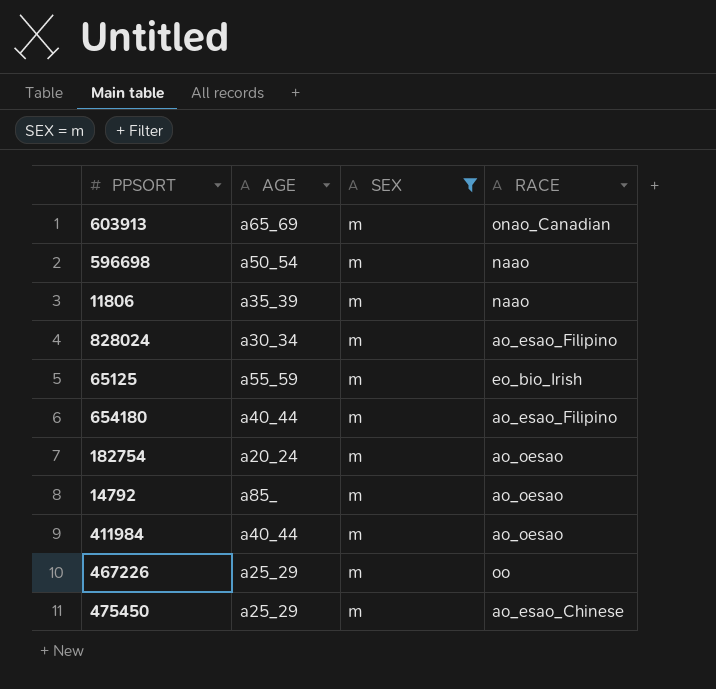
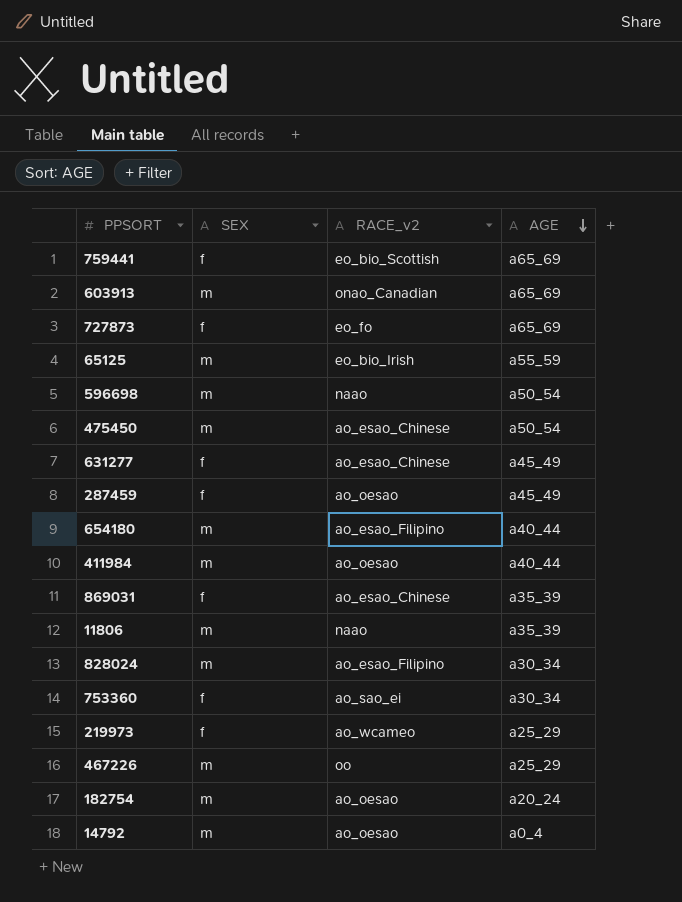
filter: SEX = m -> none
row order: none -> AGE descending
column name: RACE -> RACE_v2
column AGE | position: 2 -> 4
475450 | AGE: a25_29 -> a50_54
14792 | AGE: a85_ -> a0_4

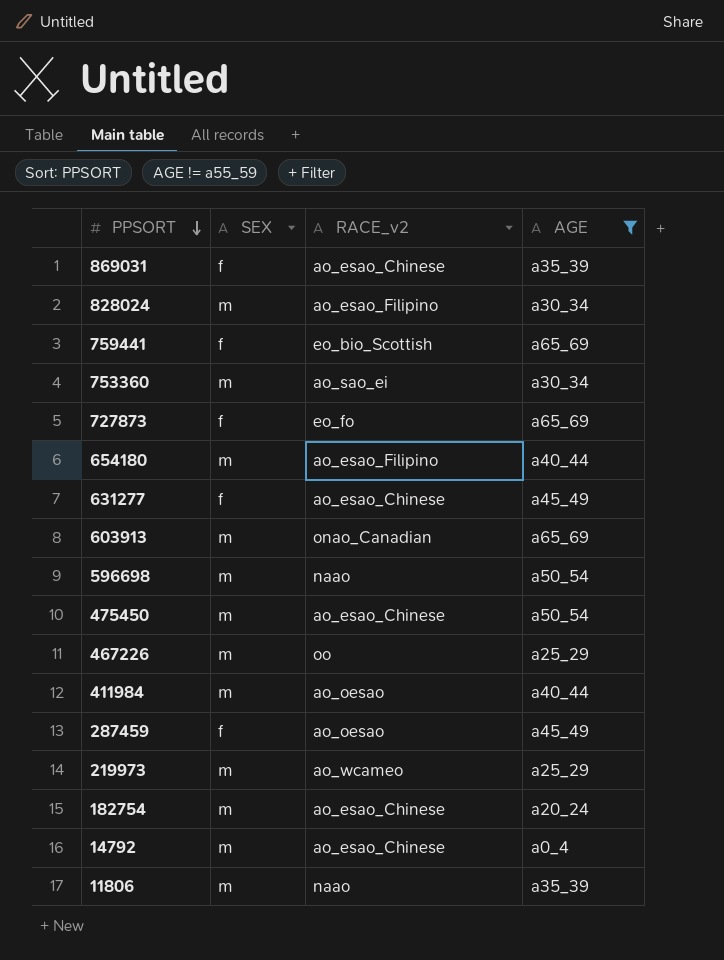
filter: none -> AGE != a55_59
row order: AGE descending -> PPSORT descending
753360 | SEX: f -> m
219973 | SEX: f -> m
182754 | RACE_v2: ao_oesao -> ao_esao_Chinese
14792 | RACE_v2: ao_oesao -> ao_esao_Chinese

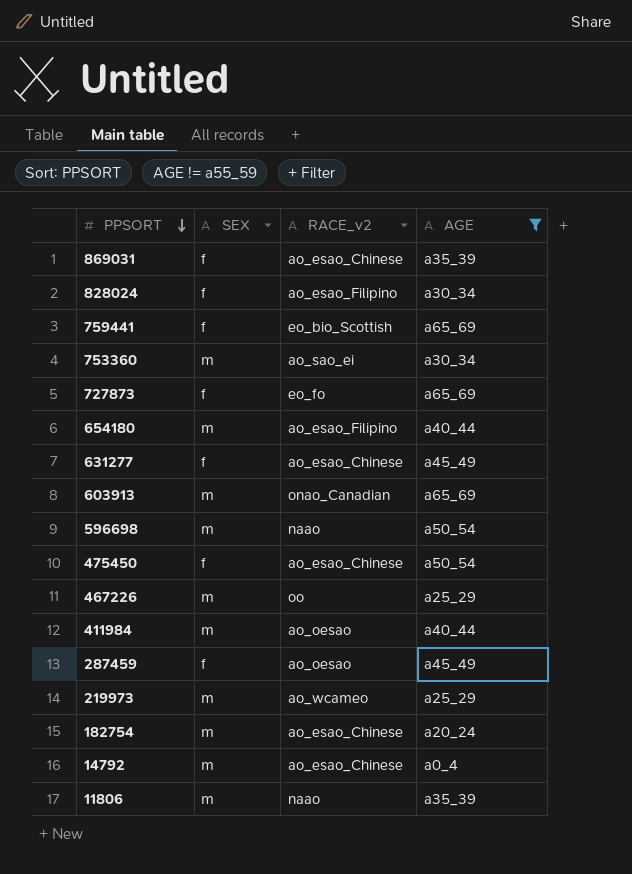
828024 | SEX: m -> f
475450 | SEX: m -> f

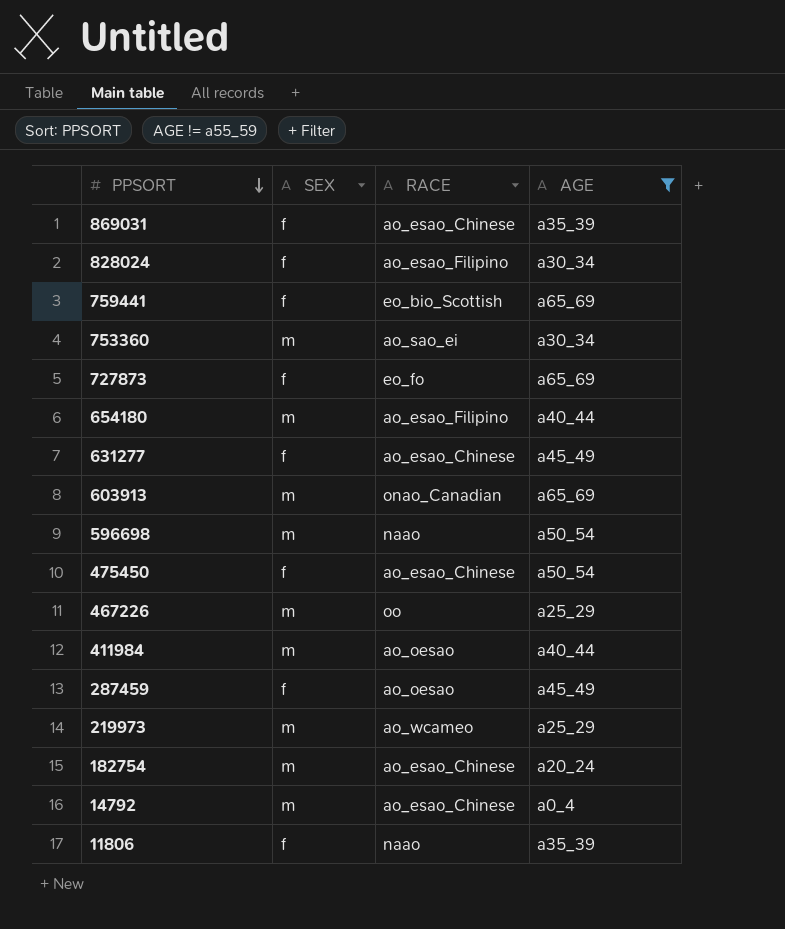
column name: RACE_v2 -> RACE
11806 | SEX: m -> f

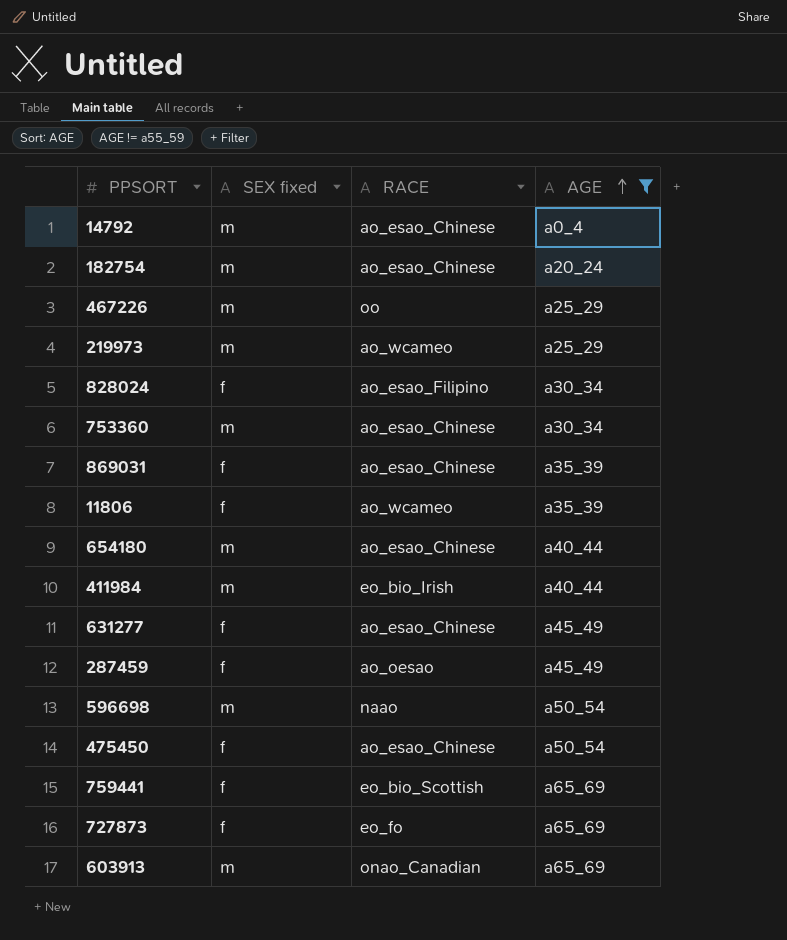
row order: PPSORT descending -> AGE ascending
column name: SEX -> SEX fixed
753360 | RACE: ao_sao_ei -> ao_esao_Chinese
11806 | RACE: naao -> ao_wcameo
654180 | RACE: ao_esao_Filipino -> ao_esao_Chinese
411984 | RACE: ao_oesao -> eo_bio_Irish

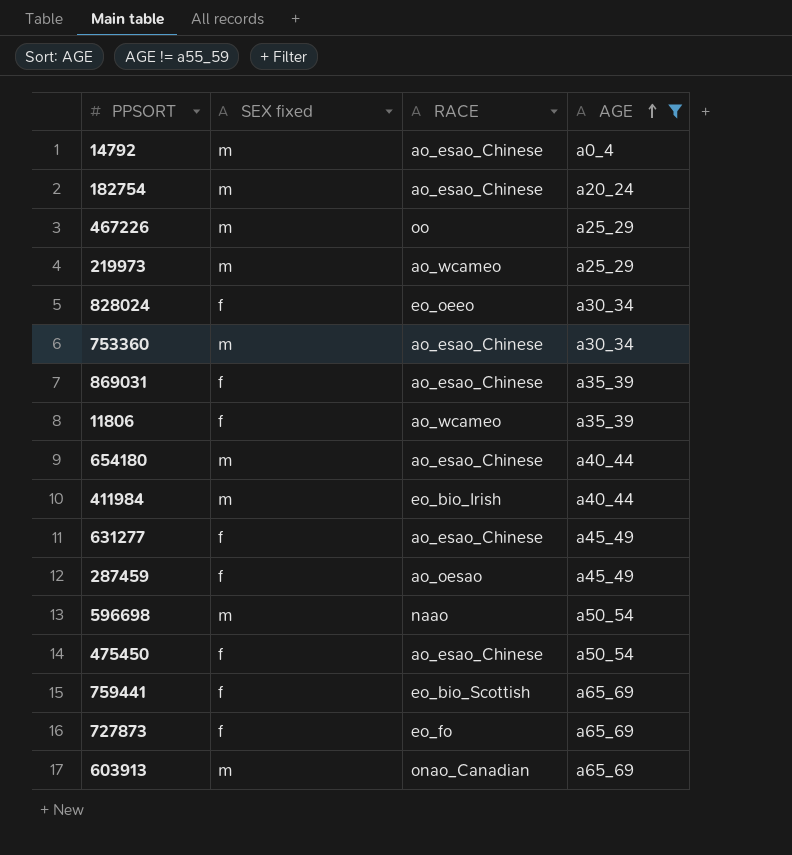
828024 | RACE: ao_esao_Filipino -> eo_oeeo

